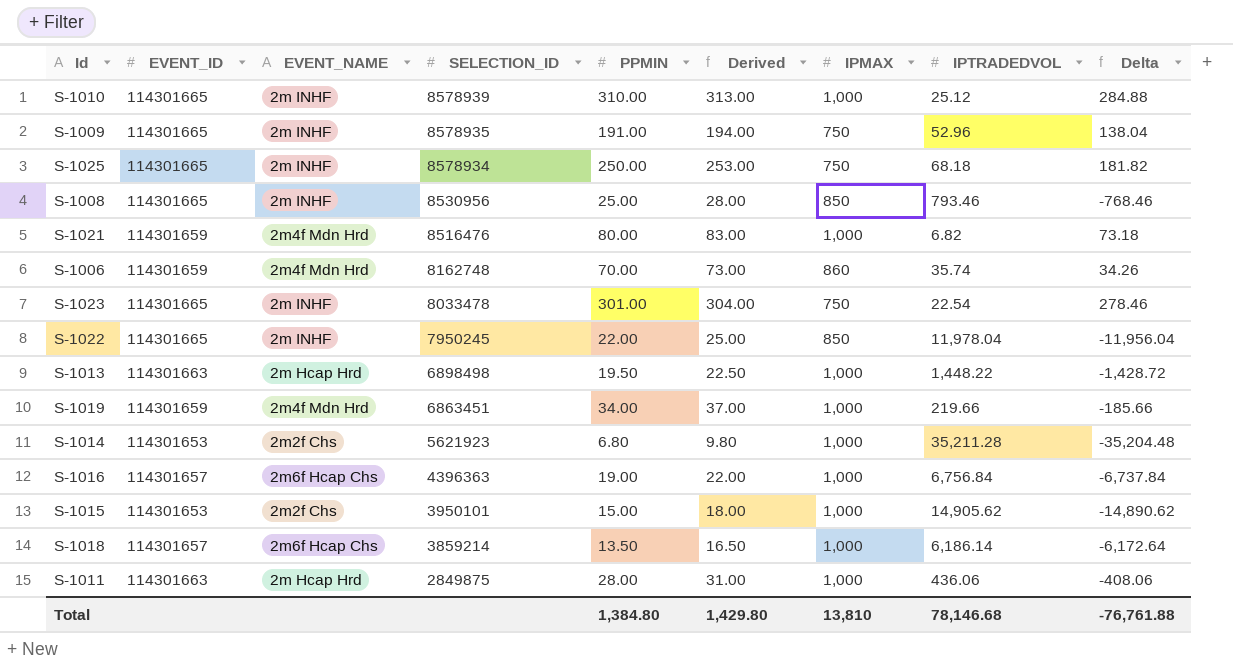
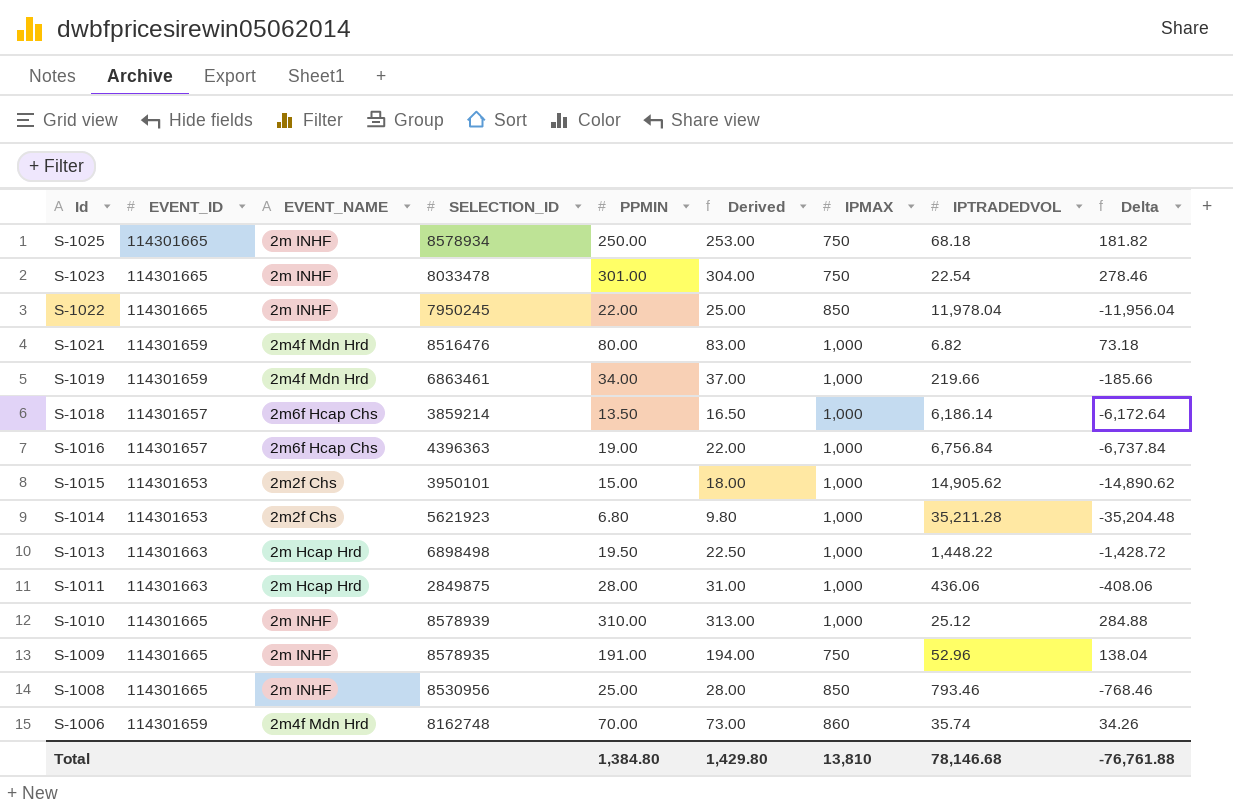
row order: SELECTION_ID descending -> Id descending
S-1019 | SELECTION_ID: 6863451 -> 6863461

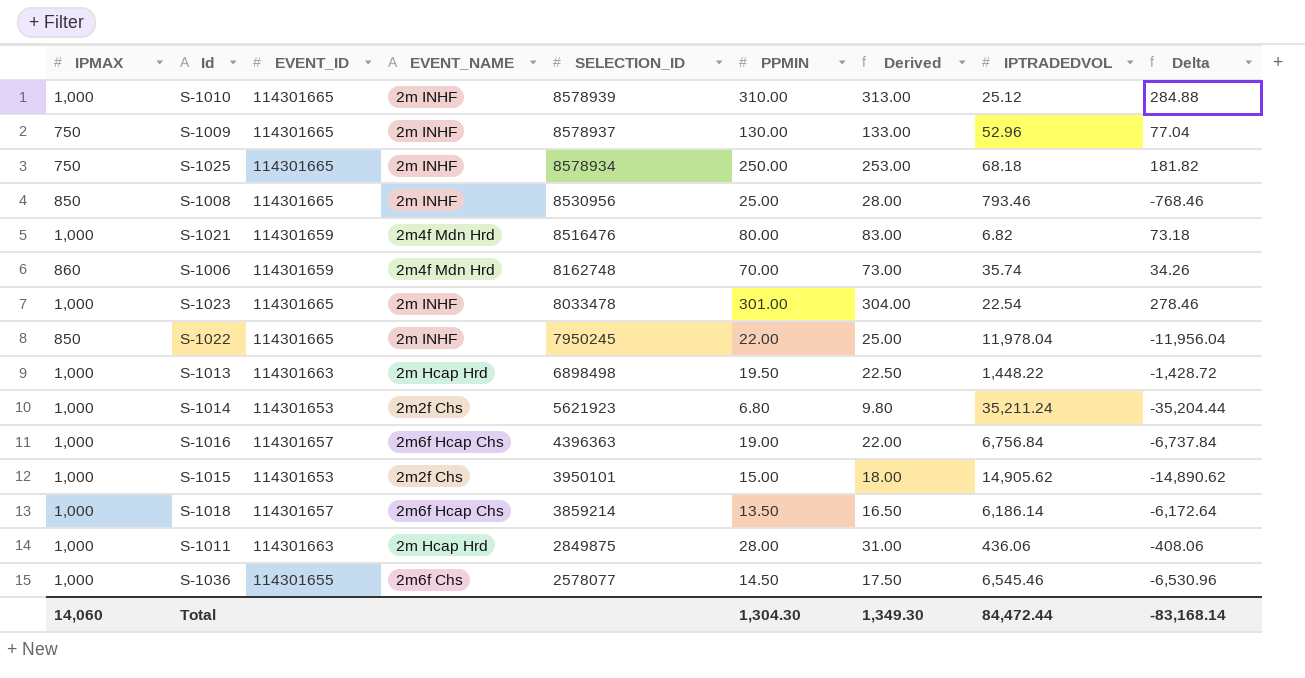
row order: Id descending -> SELECTION_ID descending
column IPMAX | position: 7 -> 1
row S-1019: 114301659 | 2m4f Mdn Hrd | 6863461 | 34.00 | 37.00 | 1,000 | 219.66 | -185.66 -> none
S-1009 | SELECTION_ID: 8578935 -> 8578937
S-1009 | PPMIN: 191.00 -> 130.00
S-1009 | Derived: 194.00 -> 133.00
S-1009 | Delta: 138.04 -> 77.04
S-1023 | IPMAX: 750 -> 1,000
S-1014 | IPTRADEDVOL: 35,211.28 -> 35,211.24
S-1014 | Delta: -35,204.48 -> -35,204.44
row S-1036: none -> 1,000 | 114301655 | 2m6f Chs | 2578077 | 14.50 | 17.50 | 6,545.46 | -6,530.96
Total | IPMAX: 13,810 -> 14,060
Total | PPMIN: 1,384.80 -> 1,304.30
Total | Derived: 1,429.80 -> 1,349.30
Total | IPTRADEDVOL: 78,146.68 -> 84,472.44
Total | Delta: -76,761.88 -> -83,168.14

